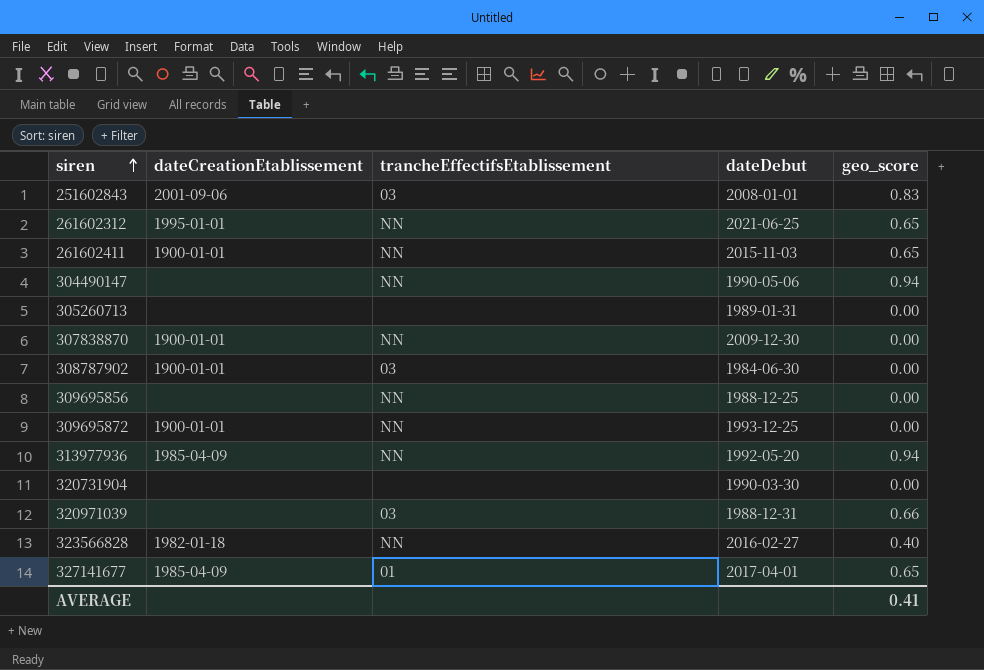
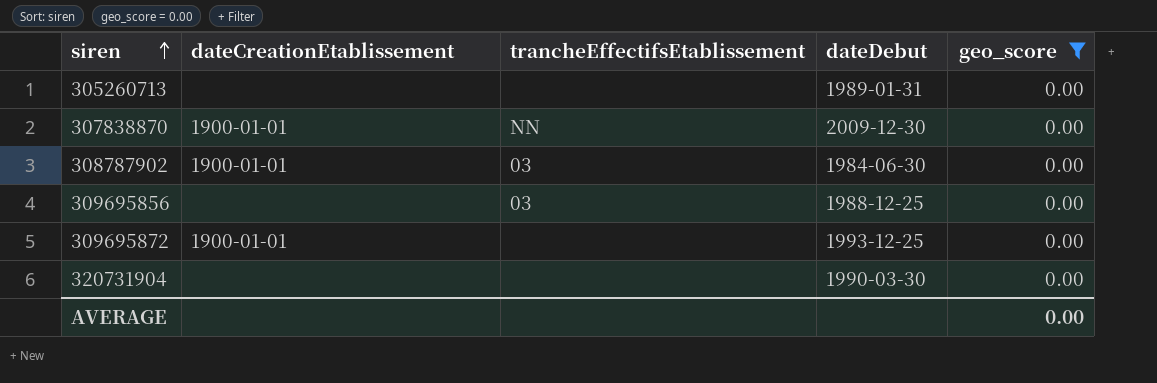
filter: none -> geo_score = 0.00
309695856 | trancheEffectifsEtablissement: NN -> 03
309695872 | trancheEffectifsEtablissement: NN -> none
AVERAGE | geo_score: 0.41 -> 0.00

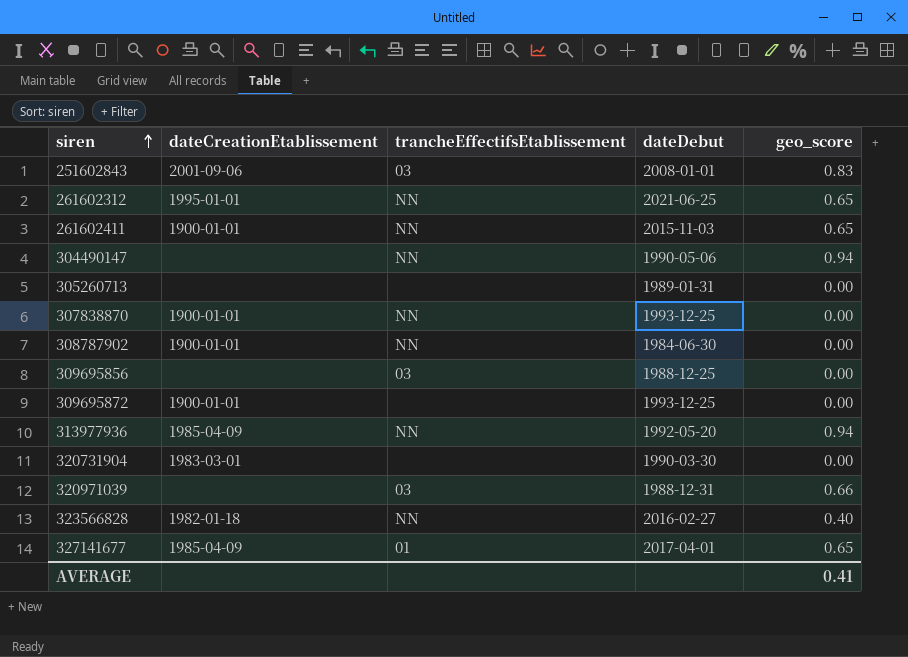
filter: geo_score = 0.00 -> none
307838870 | dateDebut: 2009-12-30 -> 1993-12-25
308787902 | trancheEffectifsEtablissement: 03 -> NN
320731904 | dateCreationEtablissement: none -> 1983-03-01
AVERAGE | geo_score: 0.00 -> 0.41

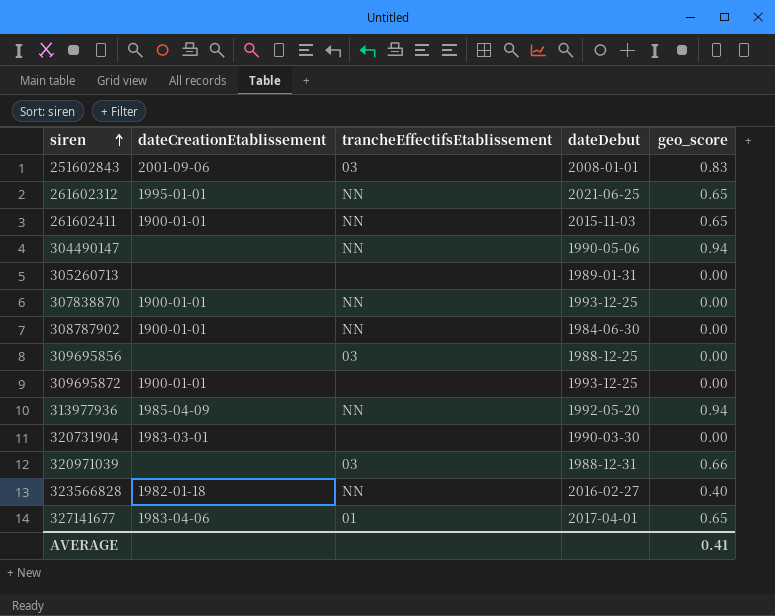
327141677 | dateCreationEtablissement: 1985-04-09 -> 1983-04-06

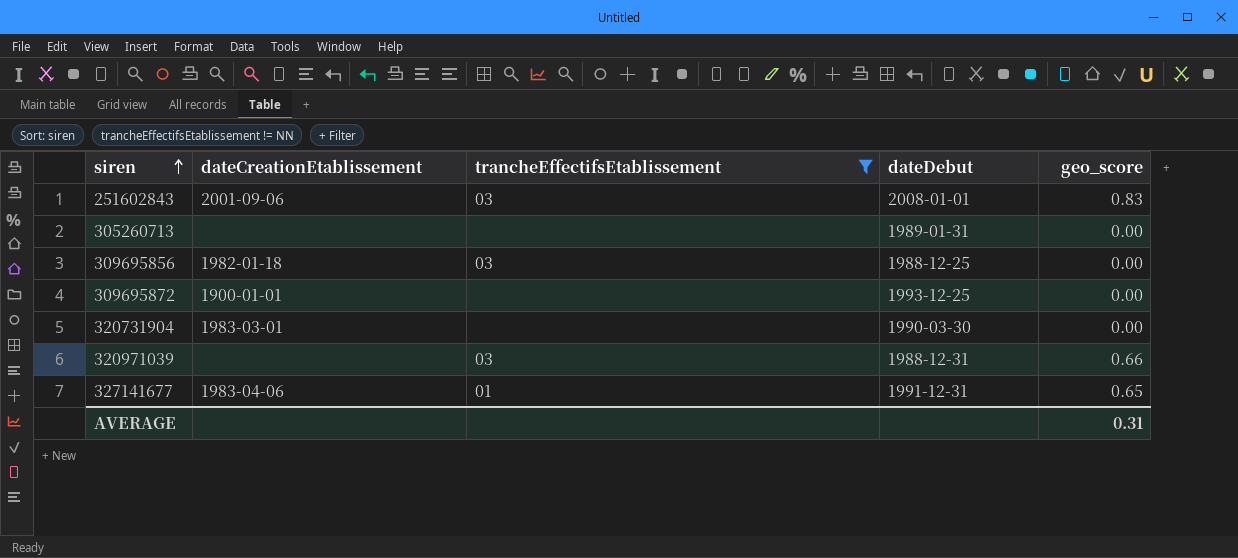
filter: none -> trancheEffectifsEtablissement != NN
309695856 | dateCreationEtablissement: none -> 1982-01-18
327141677 | dateDebut: 2017-04-01 -> 1991-12-31
AVERAGE | geo_score: 0.41 -> 0.31

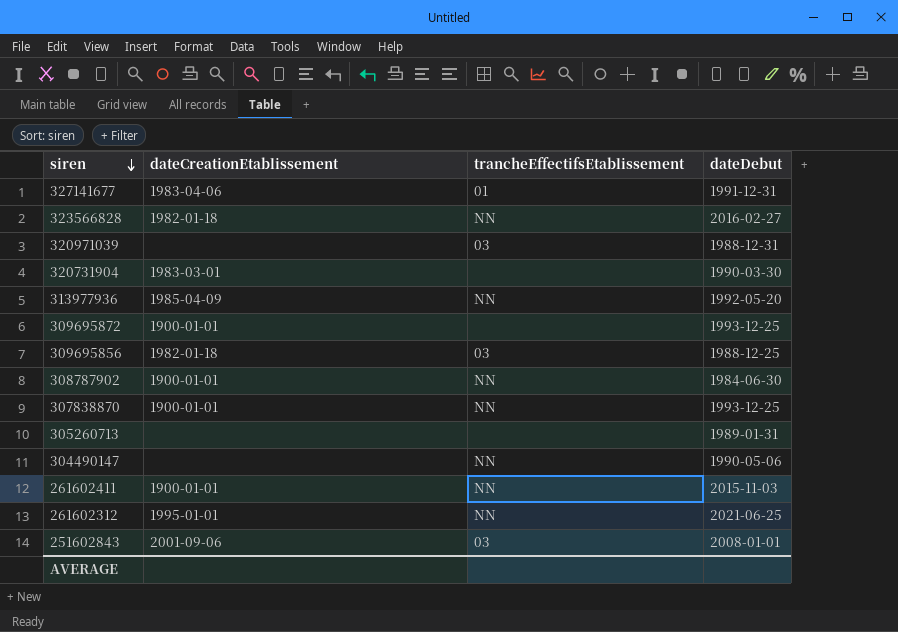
filter: trancheEffectifsEtablissement != NN -> none
row order: siren ascending -> siren descending
column geo_score | position: 5 -> none

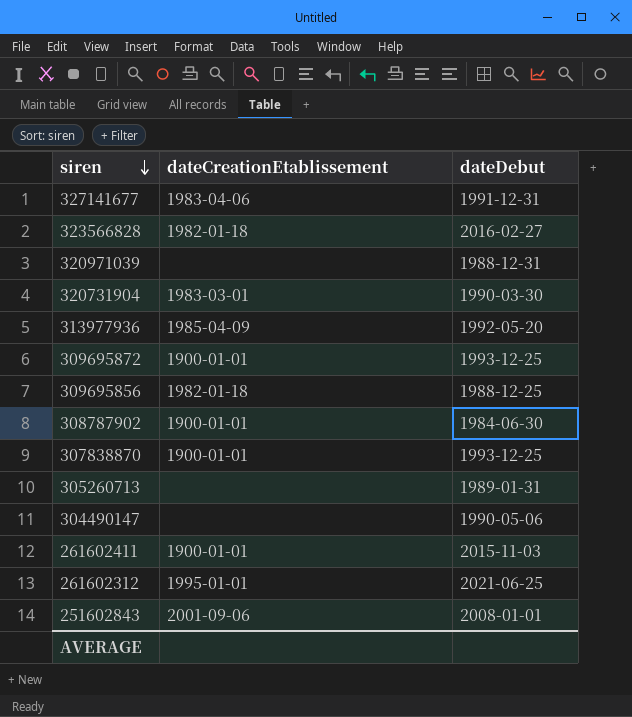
column trancheEffectifsEtablissement | position: 3 -> none

